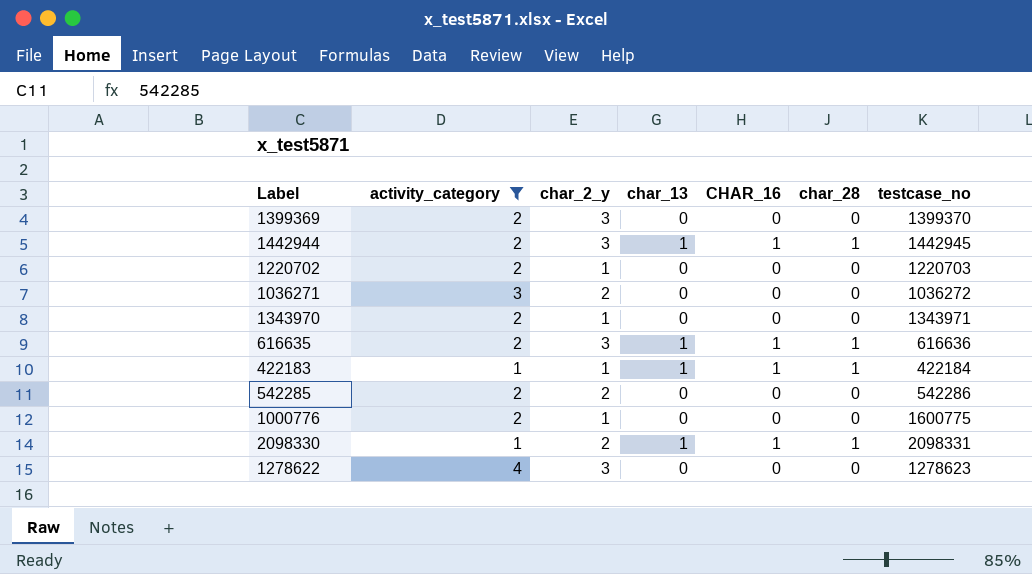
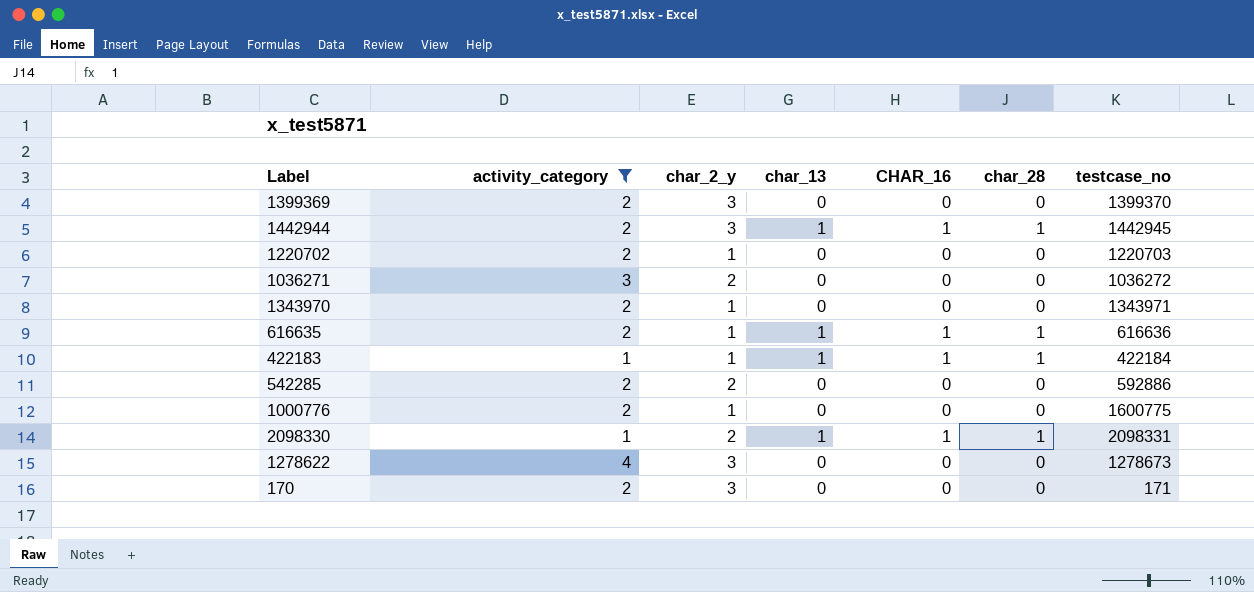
616635 | char_2_y: 3 -> 1
542285 | testcase_no: 542286 -> 592886
1278622 | testcase_no: 1278623 -> 1278673
row 170: none -> 2 | 3 | 0 | 0 | 0 | 171

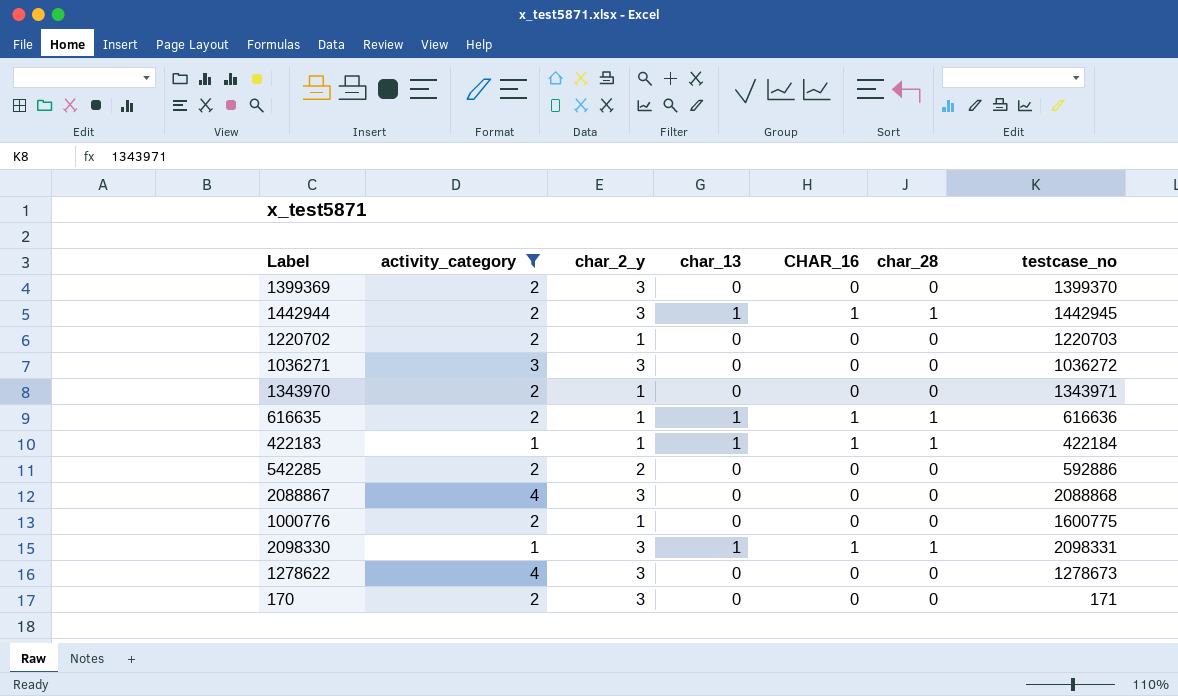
1036271 | char_2_y: 2 -> 3
row 2088867: none -> 4 | 3 | 0 | 0 | 0 | 2088868
2098330 | char_2_y: 2 -> 3

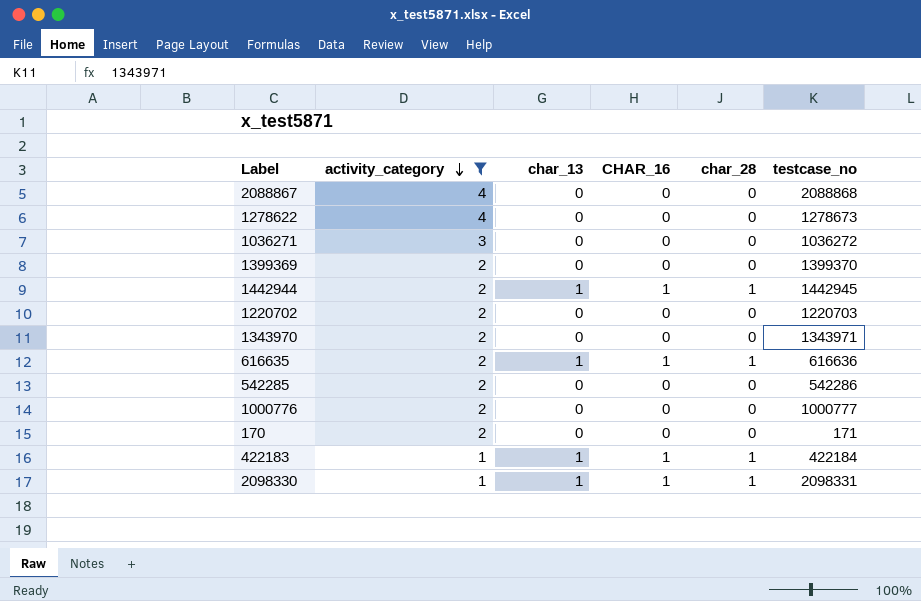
row order: none -> activity_category descending
column char_2_y | position: 3 -> none
542285 | testcase_no: 592886 -> 542286
1000776 | testcase_no: 1600775 -> 1000777

